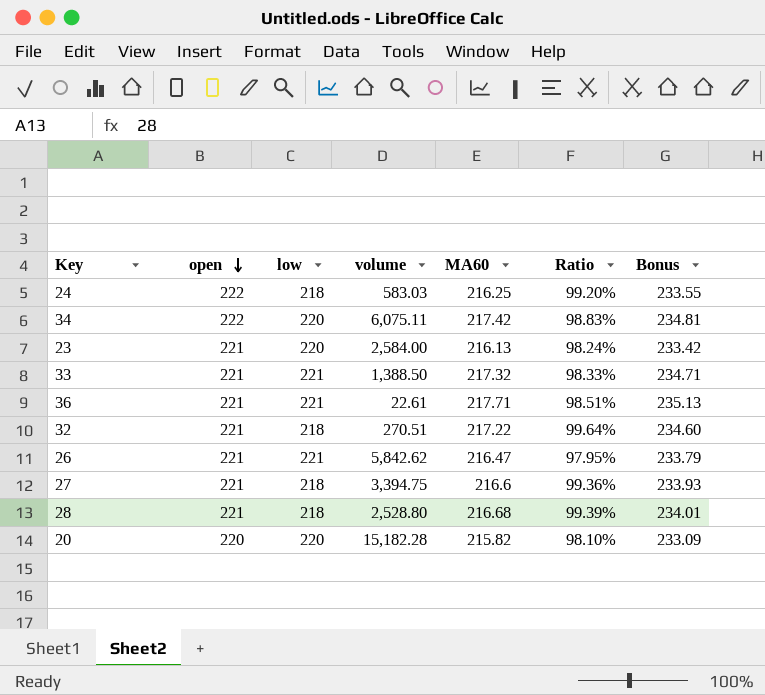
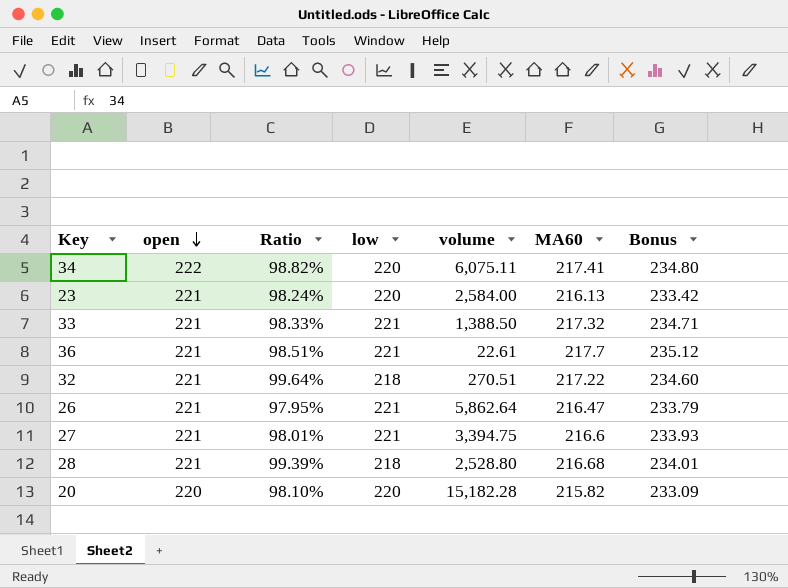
column Ratio | position: 6 -> 3
row 24: 222 | 218 | 583.03 | 216.25 | 99.20% | 233.55 -> none
34 | Ratio: 98.83% -> 98.82%
34 | MA60: 217.42 -> 217.41
34 | Bonus: 234.81 -> 234.80
36 | MA60: 217.71 -> 217.7
36 | Bonus: 235.13 -> 235.12
26 | volume: 5,842.62 -> 5,862.64
27 | Ratio: 99.36% -> 98.01%
27 | low: 218 -> 221

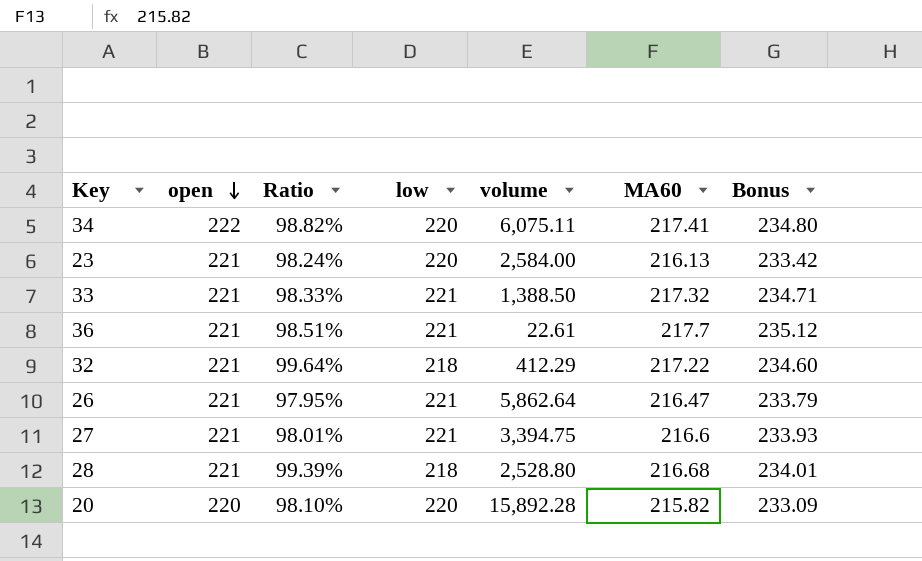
32 | volume: 270.51 -> 412.29
20 | volume: 15,182.28 -> 15,892.28

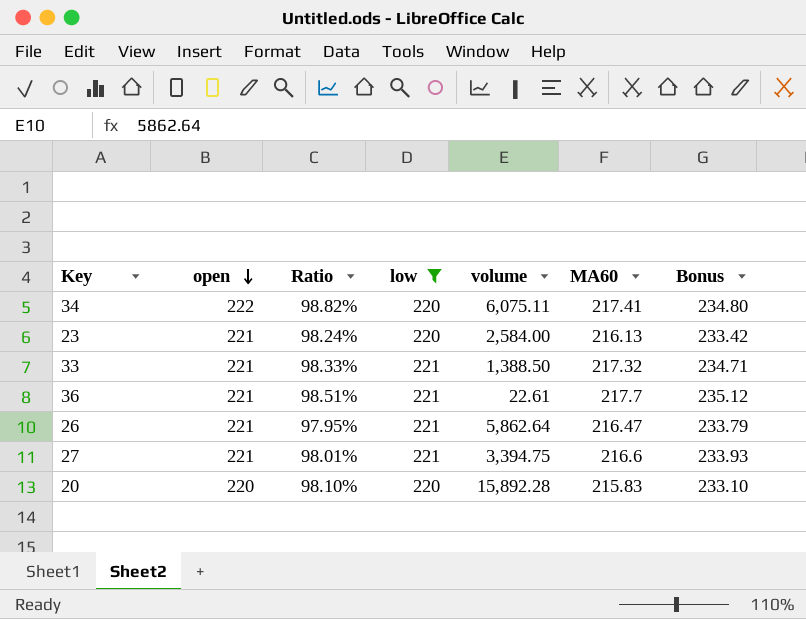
filter: none -> low != 218
20 | MA60: 215.82 -> 215.83
20 | Bonus: 233.09 -> 233.10

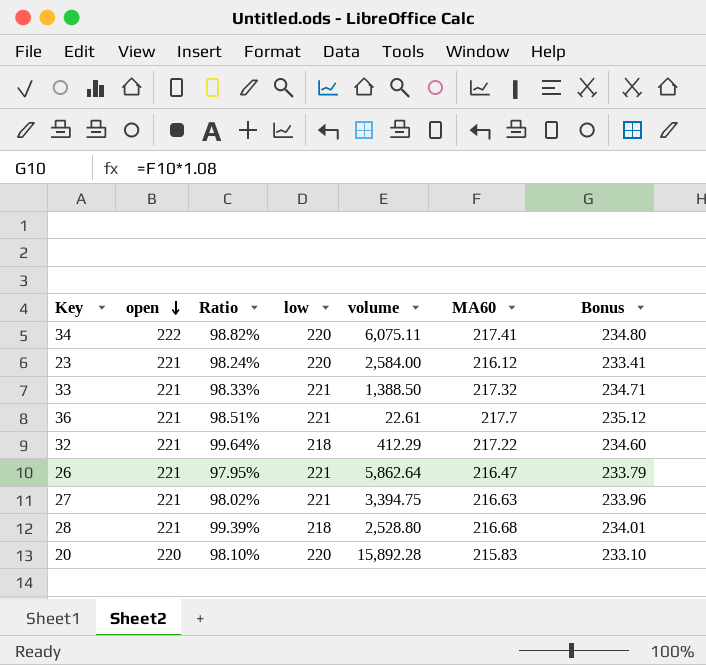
filter: low != 218 -> none
23 | MA60: 216.13 -> 216.12
23 | Bonus: 233.42 -> 233.41
27 | Ratio: 98.01% -> 98.02%
27 | MA60: 216.6 -> 216.63
27 | Bonus: 233.93 -> 233.96

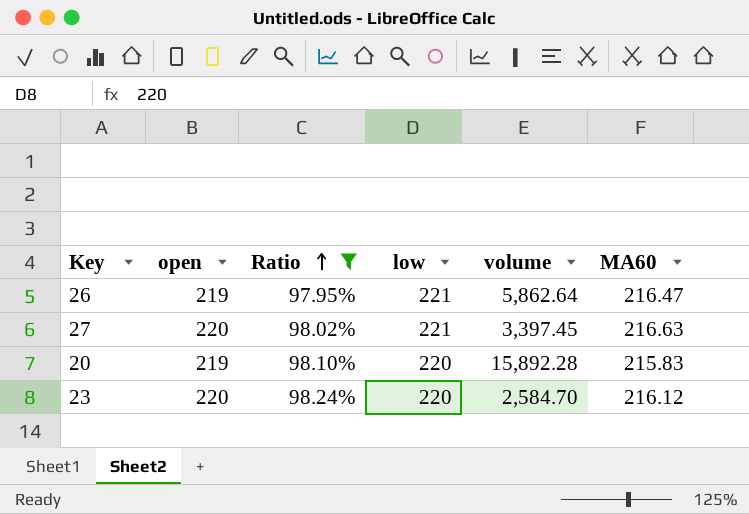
filter: none -> Ratio <= 98.24%
row order: open descending -> Ratio ascending
column Bonus | formula: [MA60] * 1.08 -> none
26 | open: 221 -> 219
27 | open: 221 -> 220
27 | volume: 3,394.75 -> 3,397.45
20 | open: 220 -> 219
23 | open: 221 -> 220
23 | volume: 2,584.00 -> 2,584.70

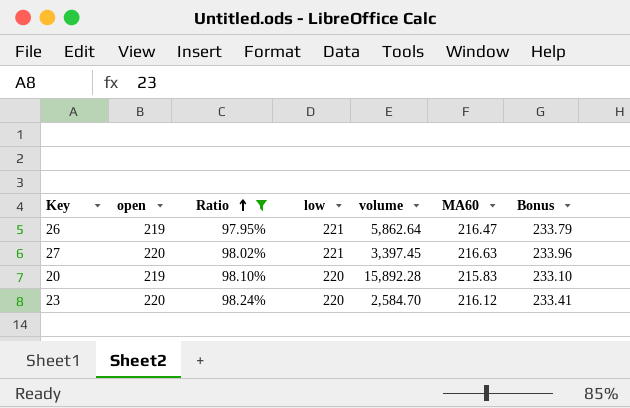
column Bonus | formula: none -> [MA60] * 1.08

